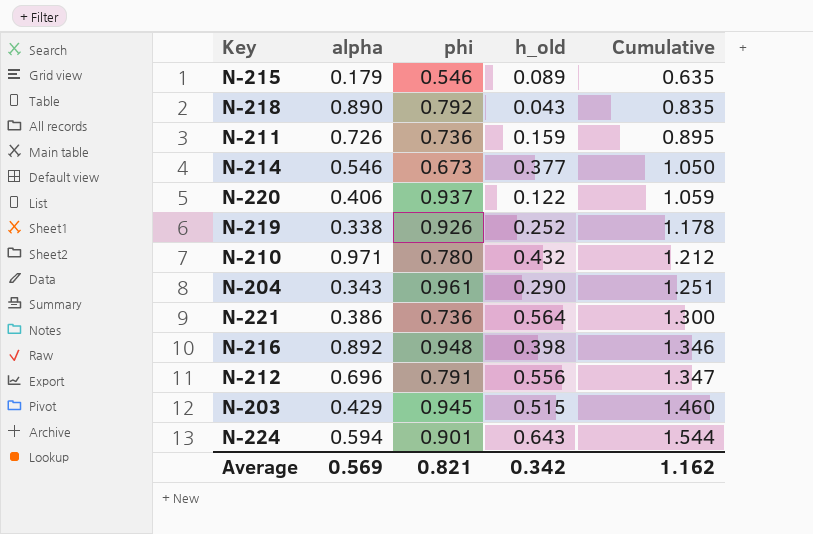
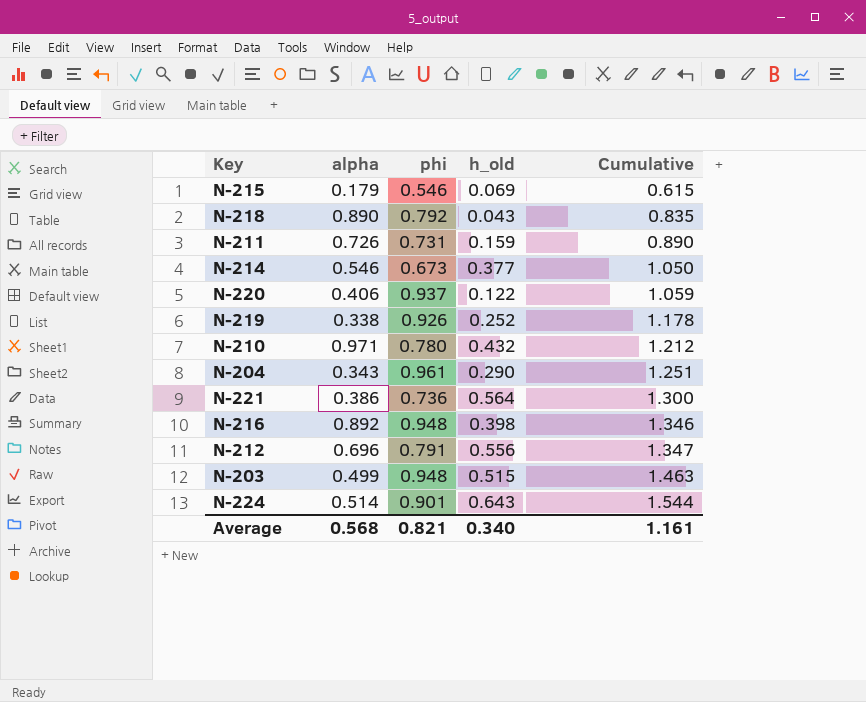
N-215 | h_old: 0.089 -> 0.069
N-215 | Cumulative: 0.635 -> 0.615
N-211 | phi: 0.736 -> 0.731
N-211 | Cumulative: 0.895 -> 0.890
N-203 | alpha: 0.429 -> 0.499
N-203 | phi: 0.945 -> 0.948
N-203 | Cumulative: 1.460 -> 1.463
N-224 | alpha: 0.594 -> 0.514
Average | alpha: 0.569 -> 0.568
Average | h_old: 0.342 -> 0.340
Average | Cumulative: 1.162 -> 1.161

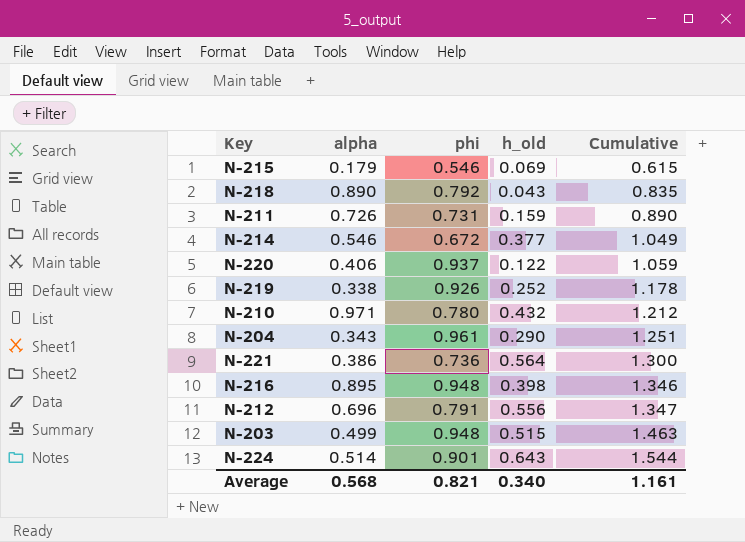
N-214 | phi: 0.673 -> 0.672
N-214 | Cumulative: 1.050 -> 1.049
N-216 | alpha: 0.892 -> 0.895

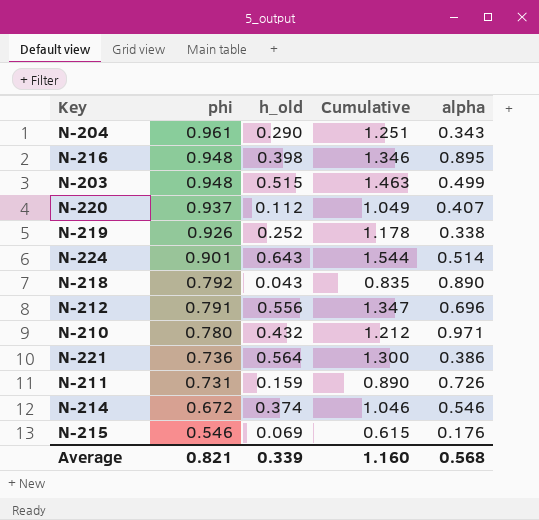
row order: Cumulative ascending -> phi descending
column alpha | position: 2 -> 5
N-220 | h_old: 0.122 -> 0.112
N-220 | Cumulative: 1.059 -> 1.049
N-220 | alpha: 0.406 -> 0.407
N-214 | h_old: 0.377 -> 0.374
N-214 | Cumulative: 1.049 -> 1.046
N-215 | alpha: 0.179 -> 0.176
Average | h_old: 0.340 -> 0.339
Average | Cumulative: 1.161 -> 1.160

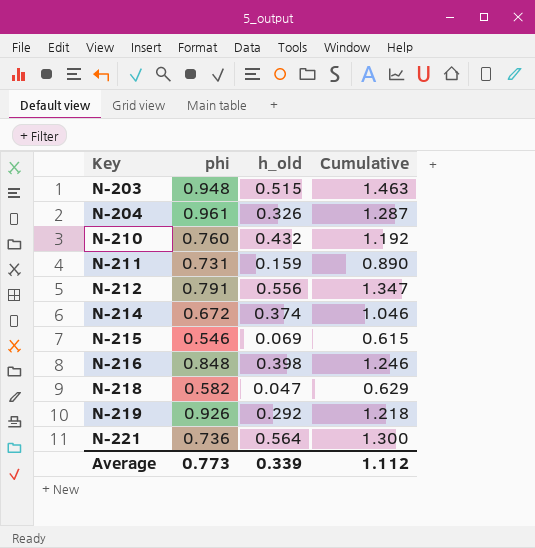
row order: phi descending -> Key ascending
column alpha | position: 5 -> none
row N-220: 0.937 | 0.112 | 1.049 | 0.407 -> none
row N-224: 0.901 | 0.643 | 1.544 | 0.514 -> none
N-204 | h_old: 0.290 -> 0.326
N-204 | Cumulative: 1.251 -> 1.287
N-210 | phi: 0.780 -> 0.760
N-210 | Cumulative: 1.212 -> 1.192
N-216 | phi: 0.948 -> 0.848
N-216 | Cumulative: 1.346 -> 1.246
N-218 | phi: 0.792 -> 0.582
N-218 | h_old: 0.043 -> 0.047
N-218 | Cumulative: 0.835 -> 0.629
N-219 | h_old: 0.252 -> 0.292
N-219 | Cumulative: 1.178 -> 1.218
Average | phi: 0.821 -> 0.773
Average | Cumulative: 1.160 -> 1.112

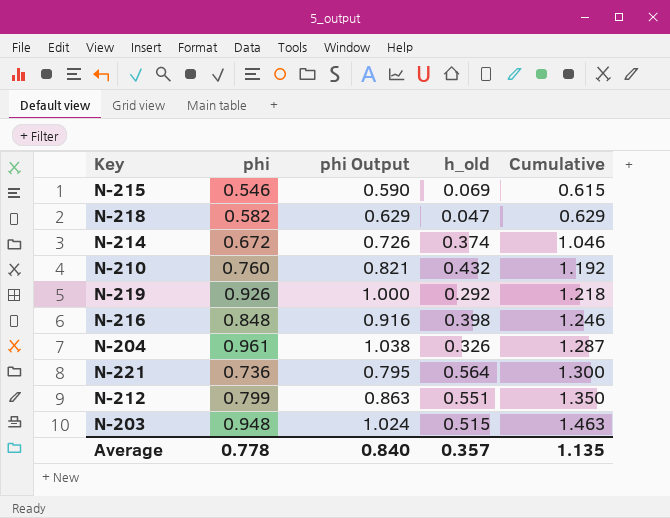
row order: Key ascending -> Cumulative ascending
column phi Output | formula: none -> [phi] * 1.08
row N-211: 0.731 | 0.159 | 0.890 -> none
N-212 | phi: 0.791 -> 0.799
N-212 | h_old: 0.556 -> 0.551
N-212 | Cumulative: 1.347 -> 1.350
Average | phi: 0.773 -> 0.778
Average | h_old: 0.339 -> 0.357
Average | Cumulative: 1.112 -> 1.135

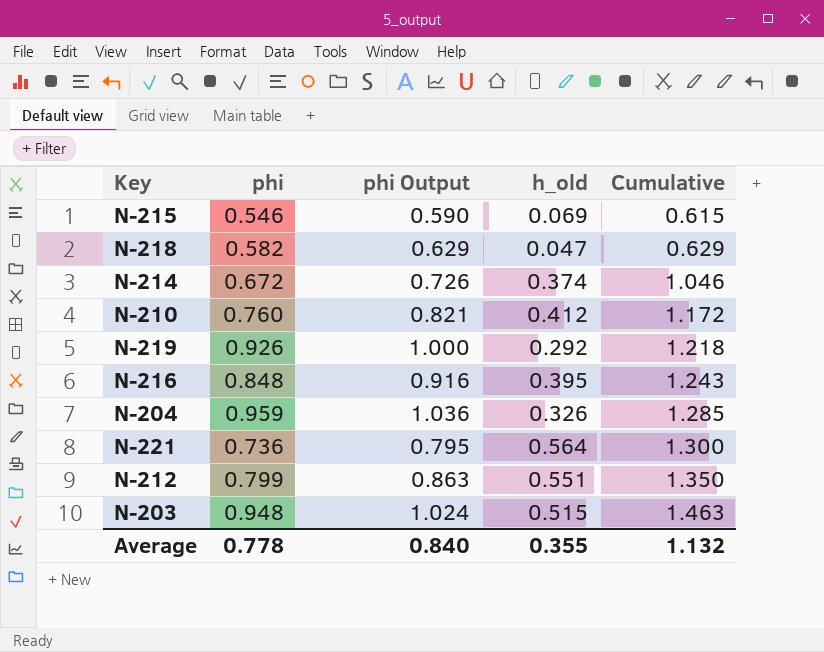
N-210 | h_old: 0.432 -> 0.412
N-210 | Cumulative: 1.192 -> 1.172
N-216 | h_old: 0.398 -> 0.395
N-216 | Cumulative: 1.246 -> 1.243
N-204 | phi: 0.961 -> 0.959
N-204 | phi Output: 1.038 -> 1.036
N-204 | Cumulative: 1.287 -> 1.285
Average | h_old: 0.357 -> 0.355
Average | Cumulative: 1.135 -> 1.132

